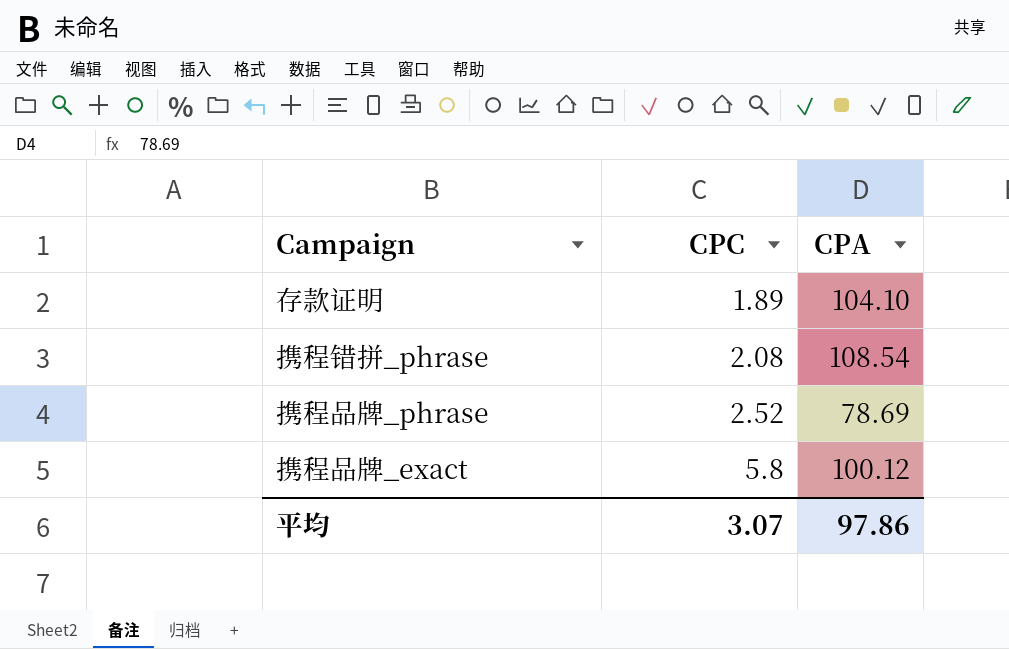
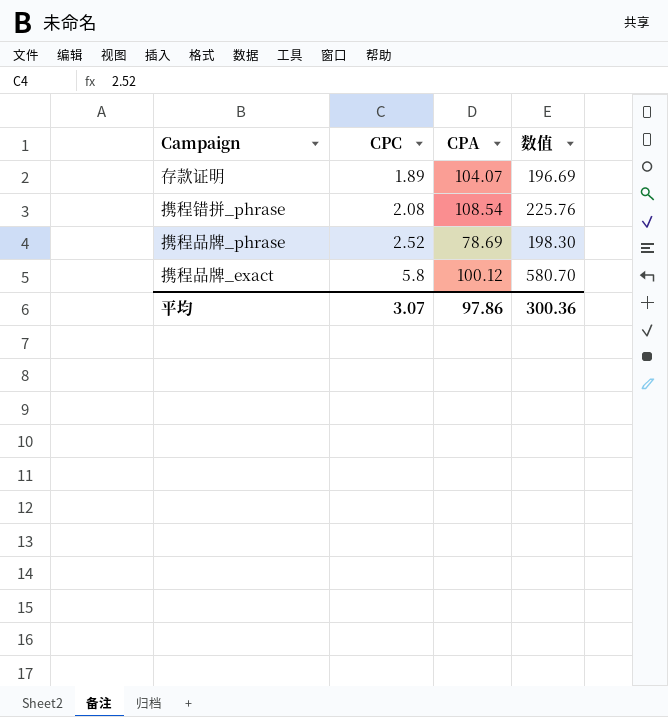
column 数值 | formula: none -> [CPC] * [CPA]
存款证明 | CPA: 104.10 -> 104.07

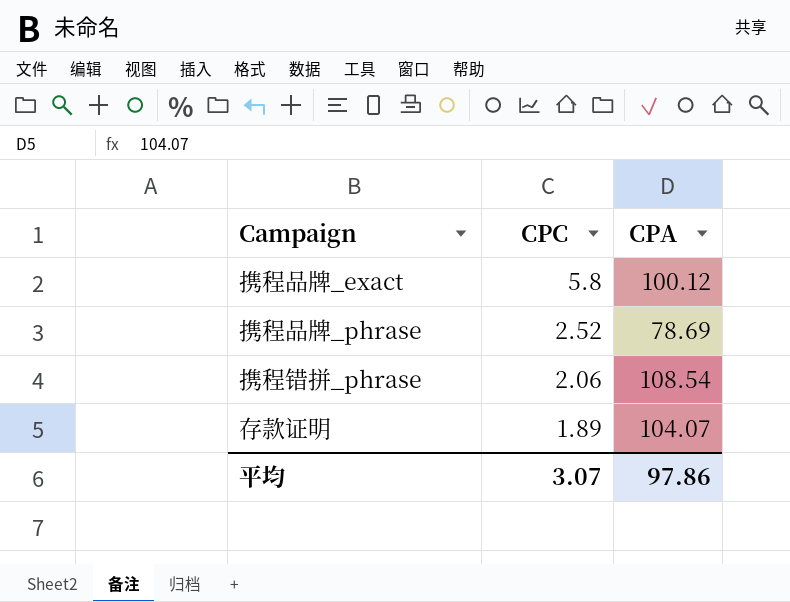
row order: CPC ascending -> CPC descending
column 数值 | formula: [CPC] * [CPA] -> none
携程错拼_phrase | CPC: 2.08 -> 2.06

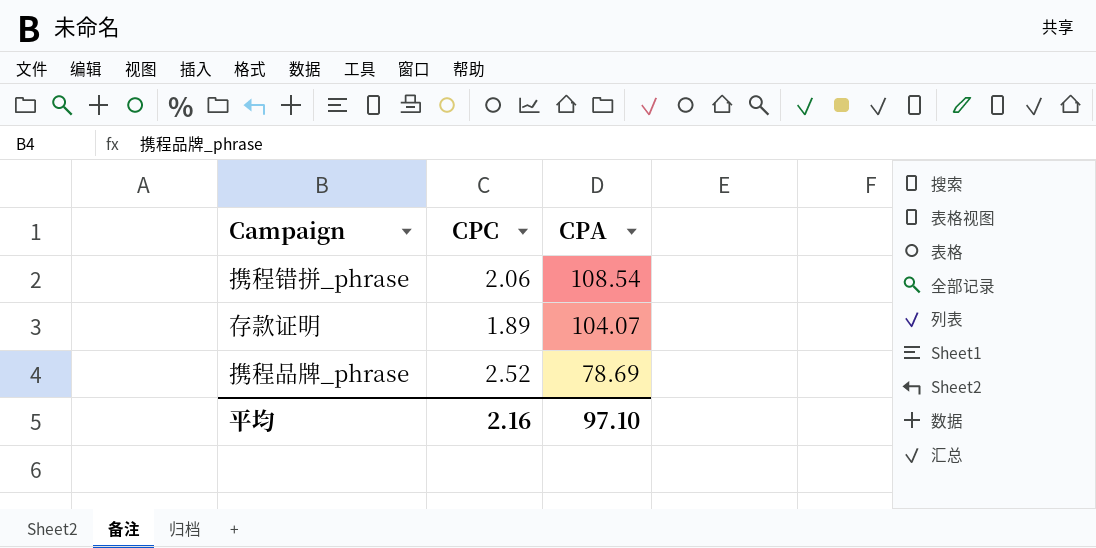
row order: CPC descending -> CPA descending
row 携程品牌_exact: 5.8 | 100.12 -> none
平均 | CPC: 3.07 -> 2.16
平均 | CPA: 97.86 -> 97.10

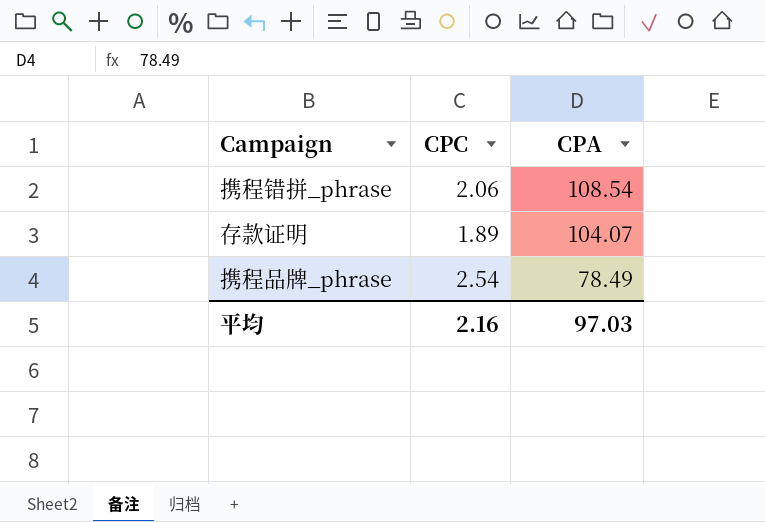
携程品牌_phrase | CPC: 2.52 -> 2.54
携程品牌_phrase | CPA: 78.69 -> 78.49
平均 | CPA: 97.10 -> 97.03

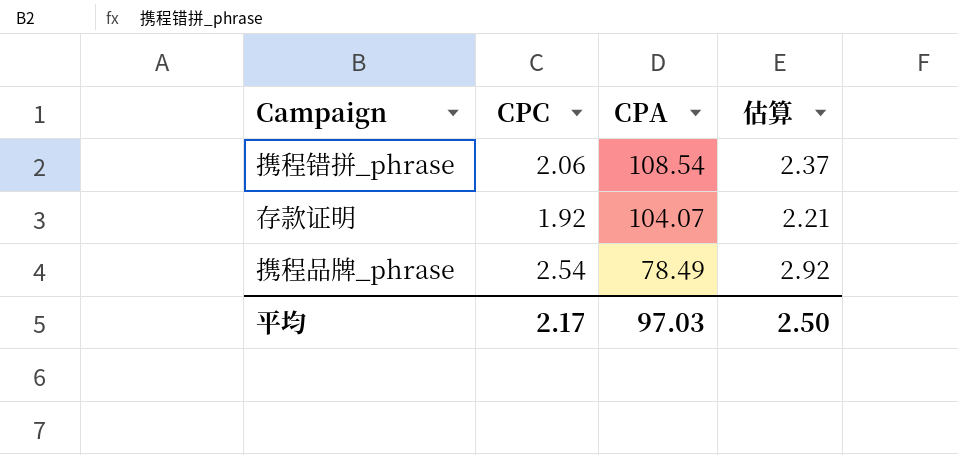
column 估算 | formula: none -> [CPC] * 1.15
存款证明 | CPC: 1.89 -> 1.92
平均 | CPC: 2.16 -> 2.17

